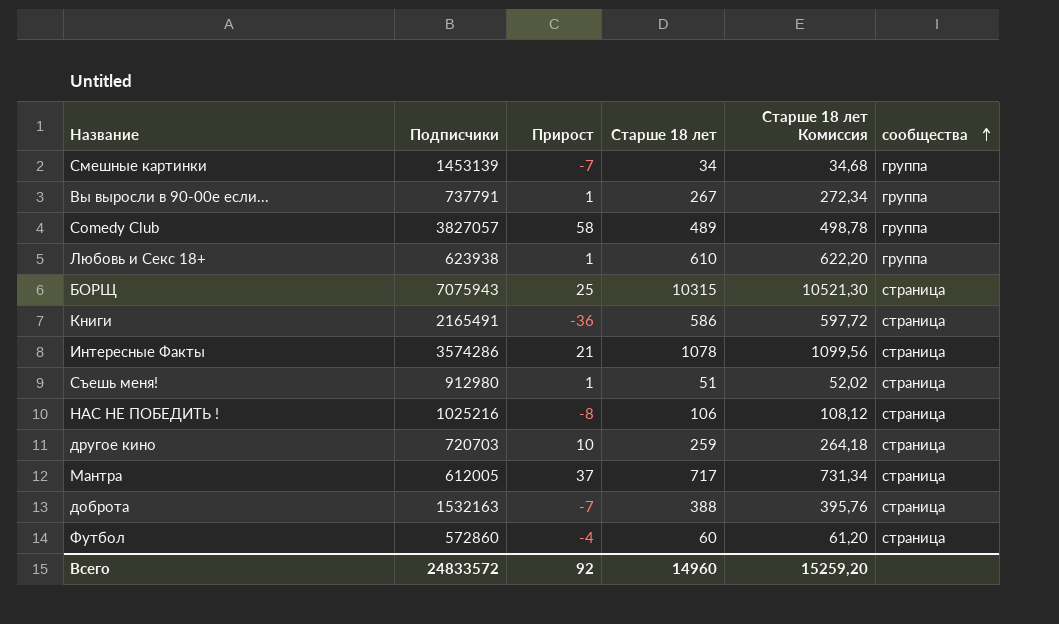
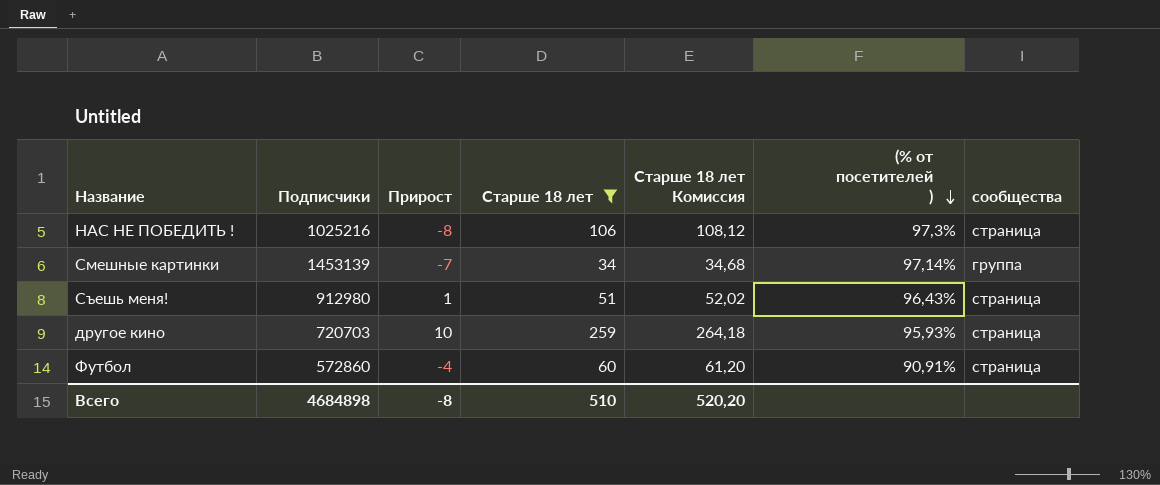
filter: none -> Старше 18 лет <= 259
row order: сообщества ascending -> (% от посетителей ) descending
column (% от посетителей ) | position: none -> 6
Всего | Подписчики: 24833572 -> 4684898
Всего | Прирост: 92 -> -8
Всего | Старше 18 лет: 14960 -> 510
Всего | Старше 18 лет Комиссия: 15259,20 -> 520,20

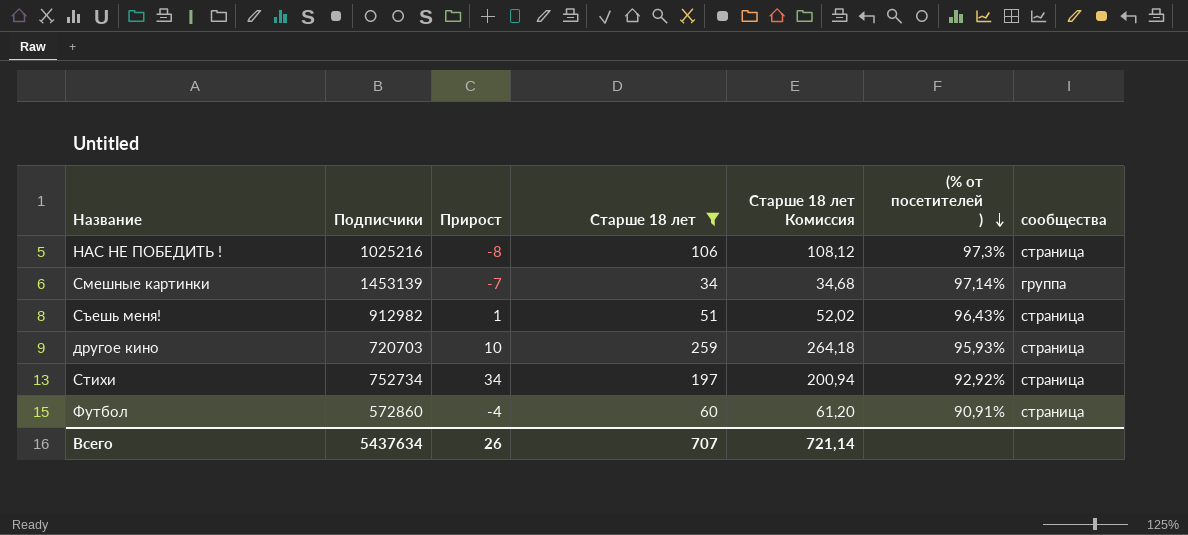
Съешь меня! | Подписчики: 912980 -> 912982
row Стихи: none -> 752734 | 34 | 197 | 200,94 | 92,92% | страница
Всего | Подписчики: 4684898 -> 5437634
Всего | Прирост: -8 -> 26
Всего | Старше 18 лет: 510 -> 707
Всего | Старше 18 лет Комиссия: 520,20 -> 721,14

